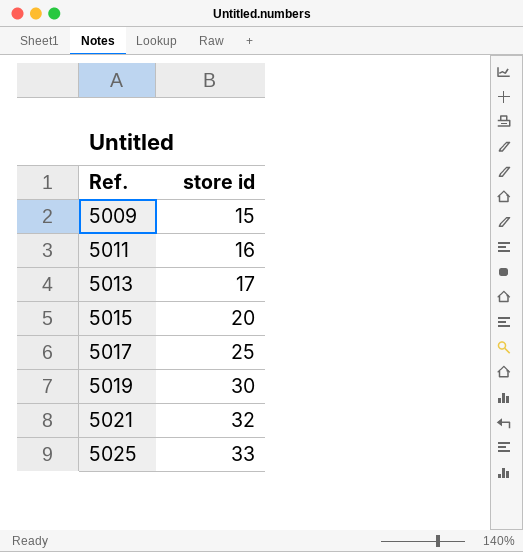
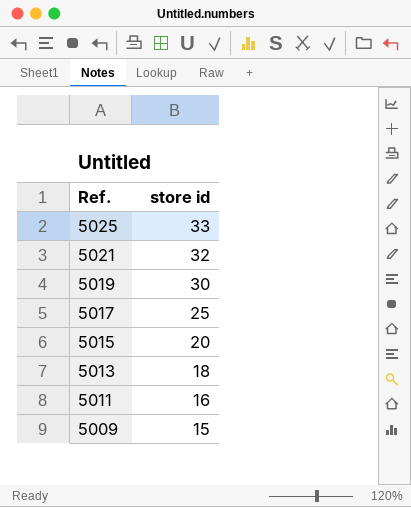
row order: Ref. ascending -> Ref. descending
5013 | store id: 17 -> 18

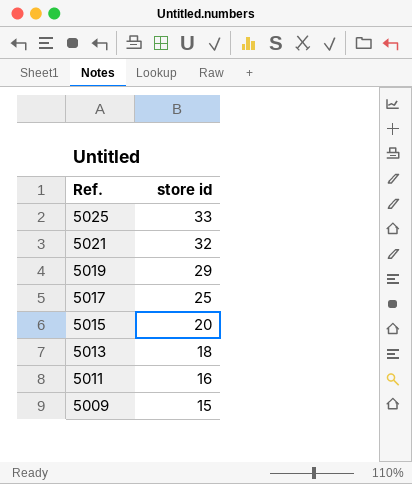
5019 | store id: 30 -> 29

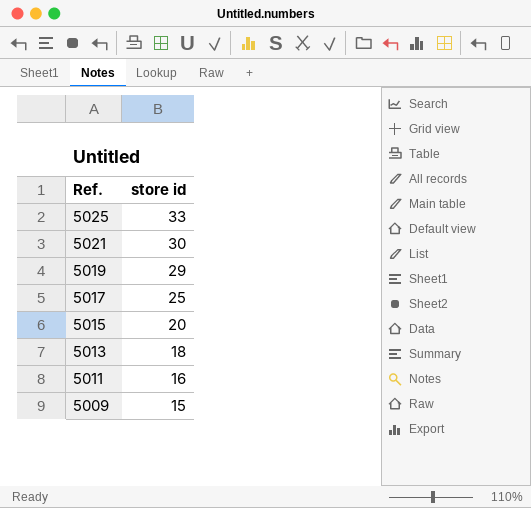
5021 | store id: 32 -> 30

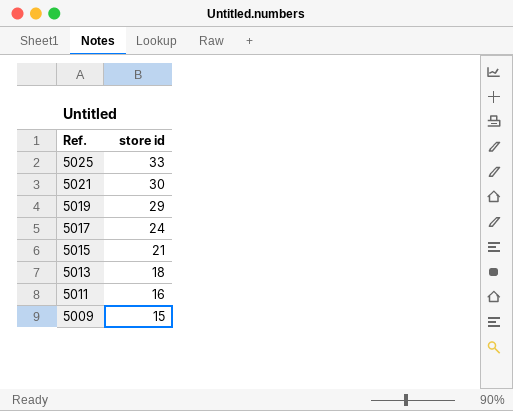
5017 | store id: 25 -> 24
5015 | store id: 20 -> 21

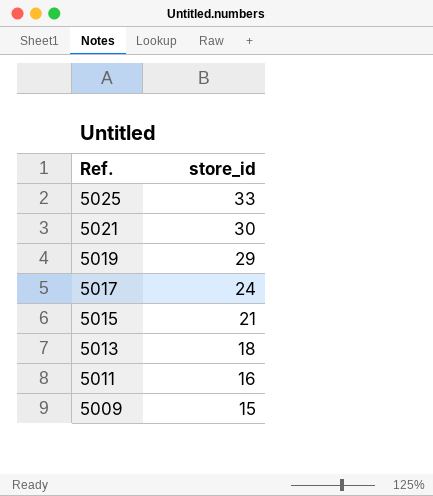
column name: store id -> store_id

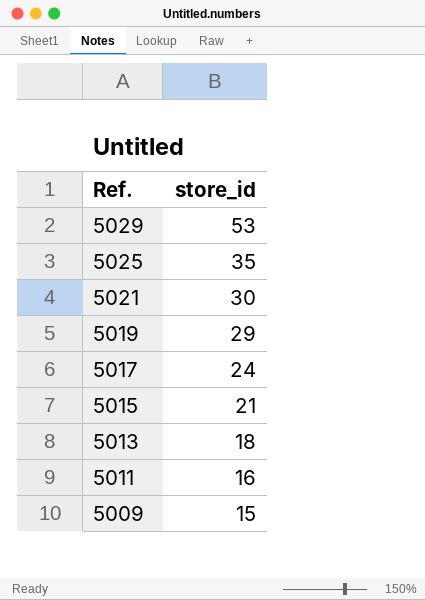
row 5029: none -> 53
5025 | store_id: 33 -> 35

